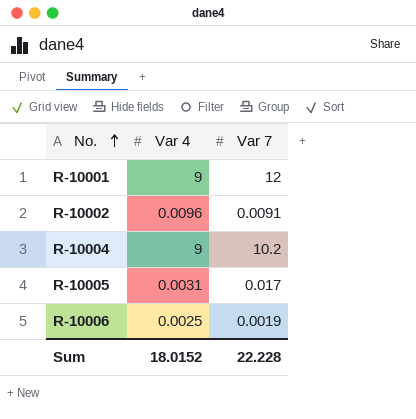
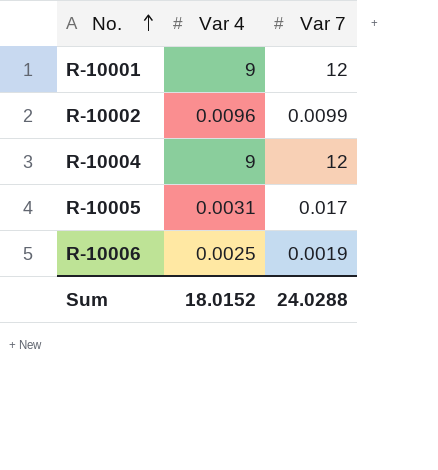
R-10002 | Var 7: 0.0091 -> 0.0099
R-10004 | Var 7: 10.2 -> 12
Sum | Var 7: 22.228 -> 24.0288

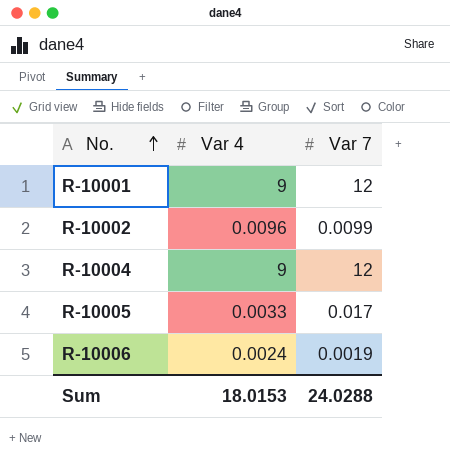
R-10005 | Var 4: 0.0031 -> 0.0033
R-10006 | Var 4: 0.0025 -> 0.0024
Sum | Var 4: 18.0152 -> 18.0153

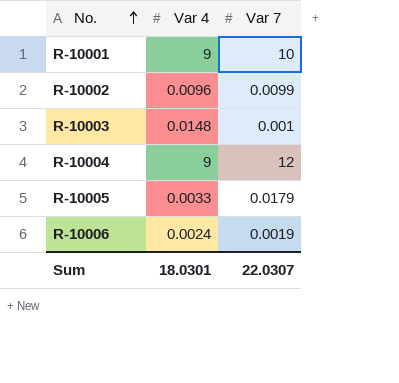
R-10001 | Var 7: 12 -> 10
row R-10003: none -> 0.0148 | 0.001
R-10005 | Var 7: 0.017 -> 0.0179
Sum | Var 4: 18.0153 -> 18.0301
Sum | Var 7: 24.0288 -> 22.0307

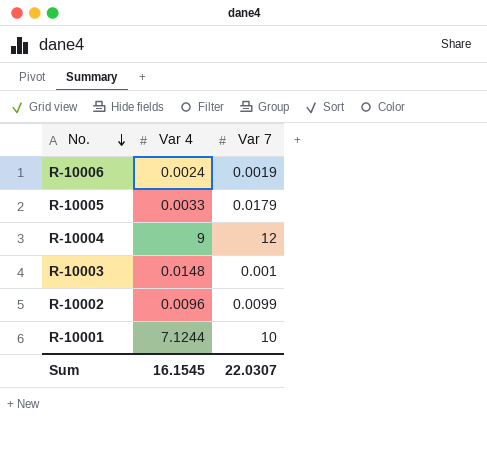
row order: No. ascending -> No. descending
R-10001 | Var 4: 9 -> 7.1244
Sum | Var 4: 18.0301 -> 16.1545

